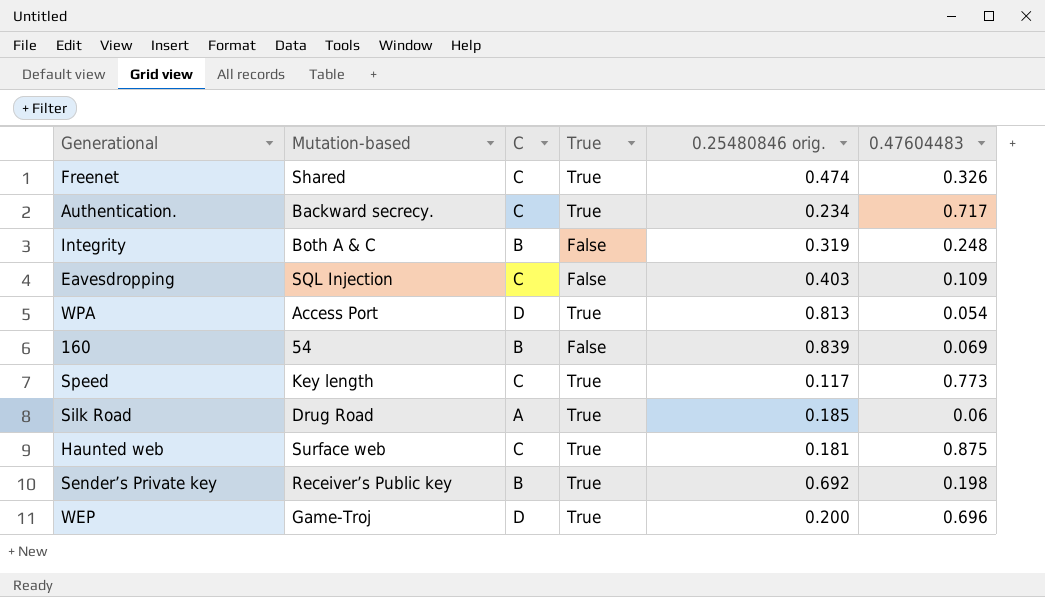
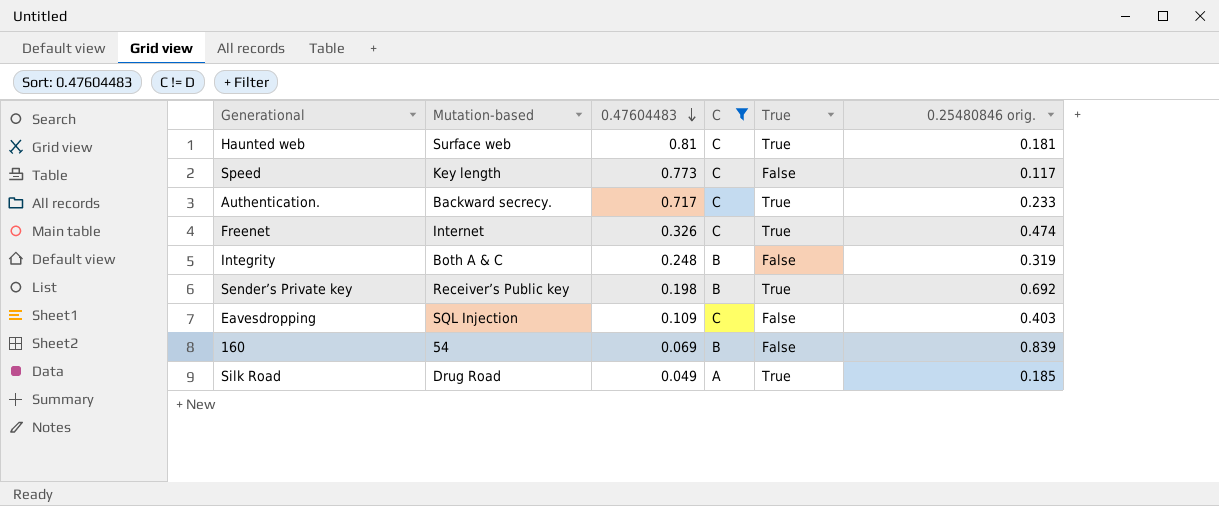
filter: none -> C != D
row order: none -> 0.47604483 descending
column 0.47604483 | position: 6 -> 3
Haunted web | 0.47604483: 0.875 -> 0.81
Speed | True: True -> False
Authentication. | 0.25480846 orig.: 0.234 -> 0.233
Freenet | Mutation-based: Shared -> Internet
Silk Road | 0.47604483: 0.06 -> 0.049

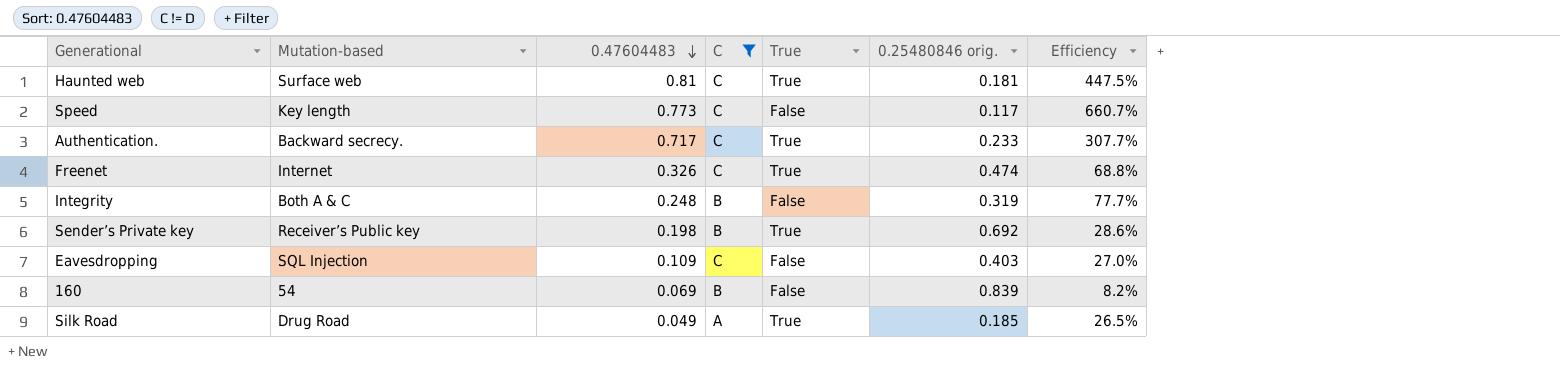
column Efficiency | formula: none -> [0.47604483] / [0.25480846 orig.]

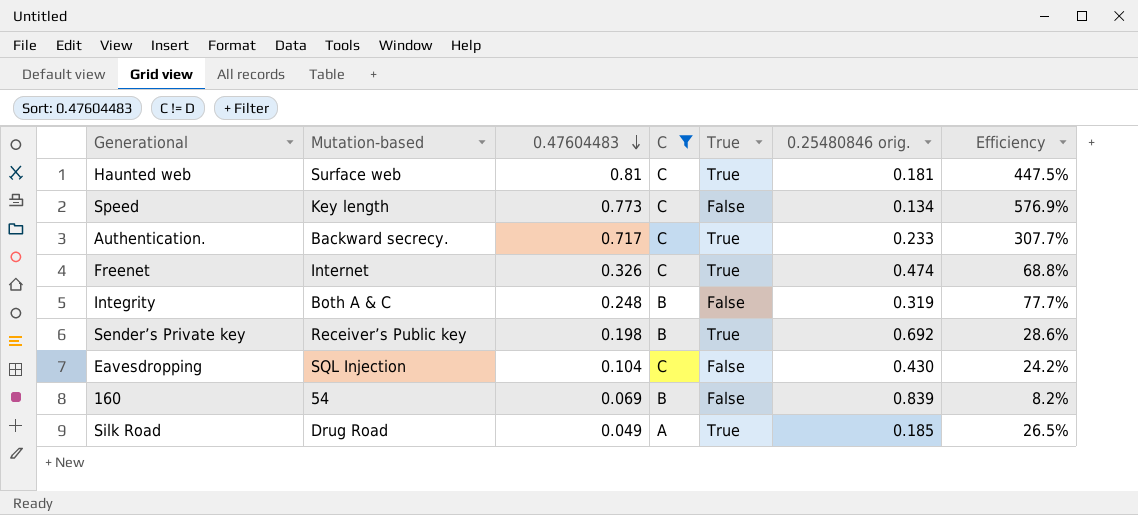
Speed | 0.25480846 orig.: 0.117 -> 0.134
Speed | Efficiency: 660.7% -> 576.9%
Eavesdropping | 0.47604483: 0.109 -> 0.104
Eavesdropping | 0.25480846 orig.: 0.403 -> 0.430
Eavesdropping | Efficiency: 27.0% -> 24.2%

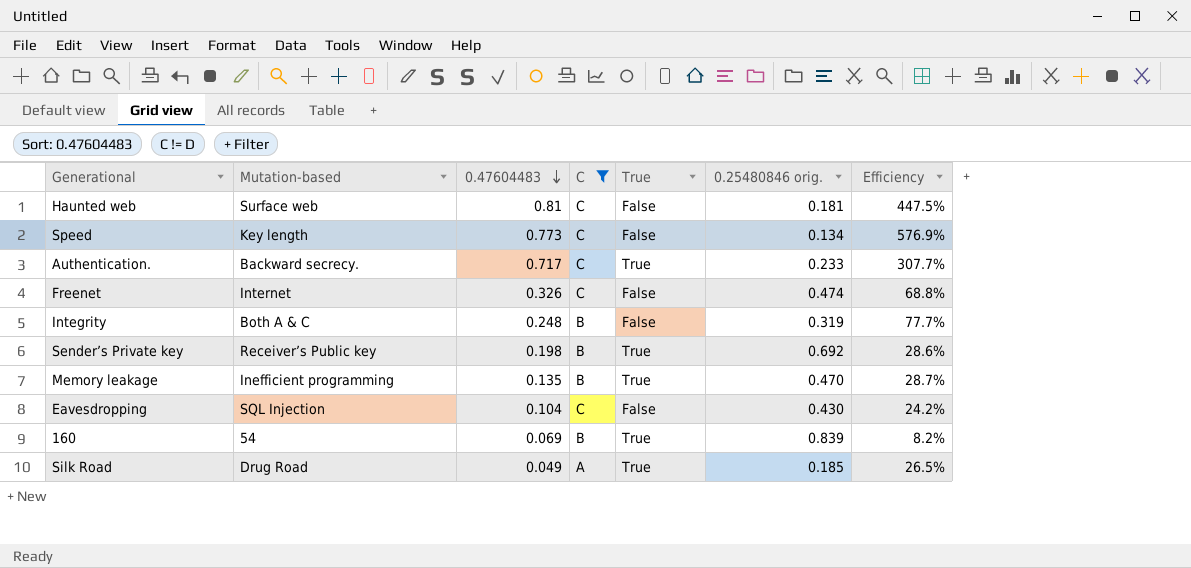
Haunted web | True: True -> False
Freenet | True: True -> False
row Memory leakage: none -> Inefficient programming | 0.135 | B | True | 0.470 | 28.7%
160 | True: False -> True

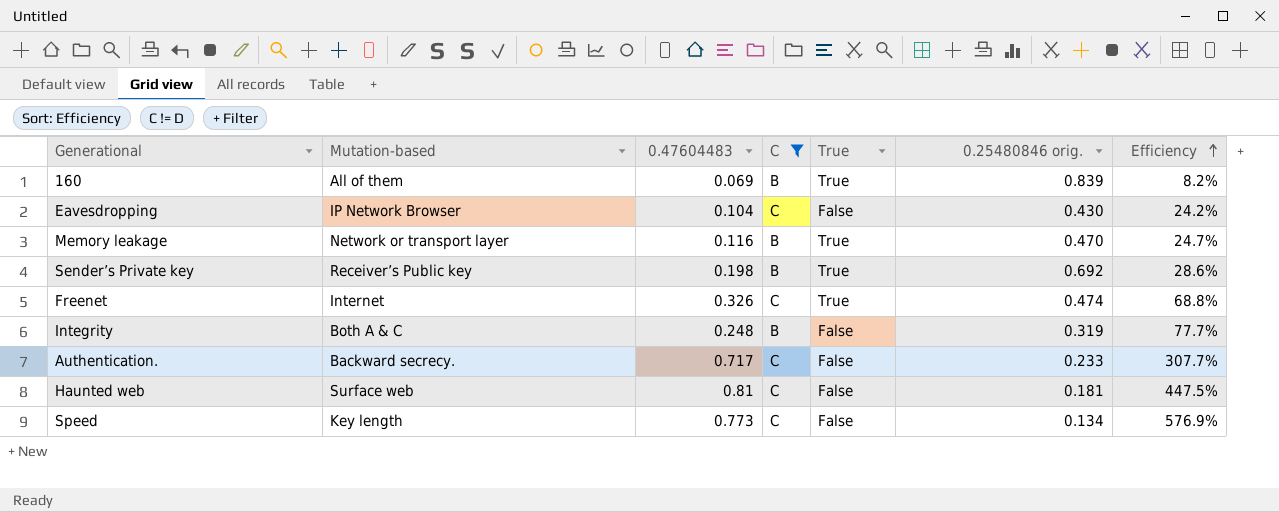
row order: 0.47604483 descending -> Efficiency ascending
row Silk Road: Drug Road | 0.049 | A | True | 0.185 | 26.5% -> none
160 | Mutation-based: 54 -> All of them
Eavesdropping | Mutation-based: SQL Injection -> IP Network Browser
Memory leakage | Mutation-based: Inefficient programming -> Network or transport layer
Memory leakage | 0.47604483: 0.135 -> 0.116
Memory leakage | Efficiency: 28.7% -> 24.7%
Freenet | True: False -> True
Authentication. | True: True -> False

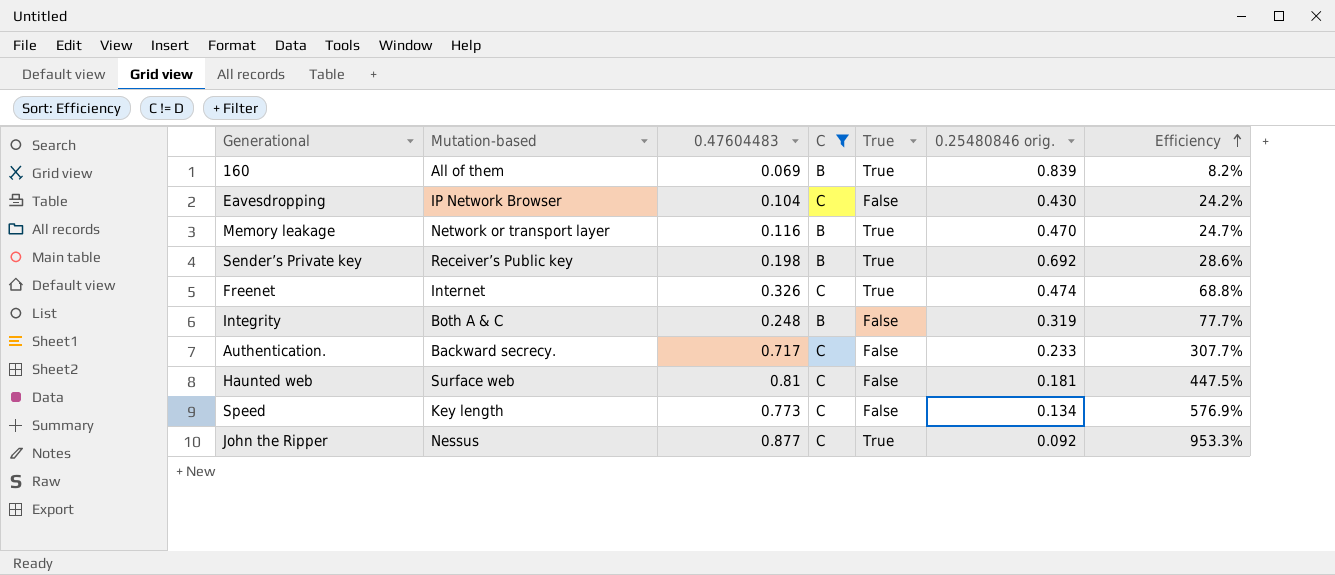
row John the Ripper: none -> Nessus | 0.877 | C | True | 0.092 | 953.3%

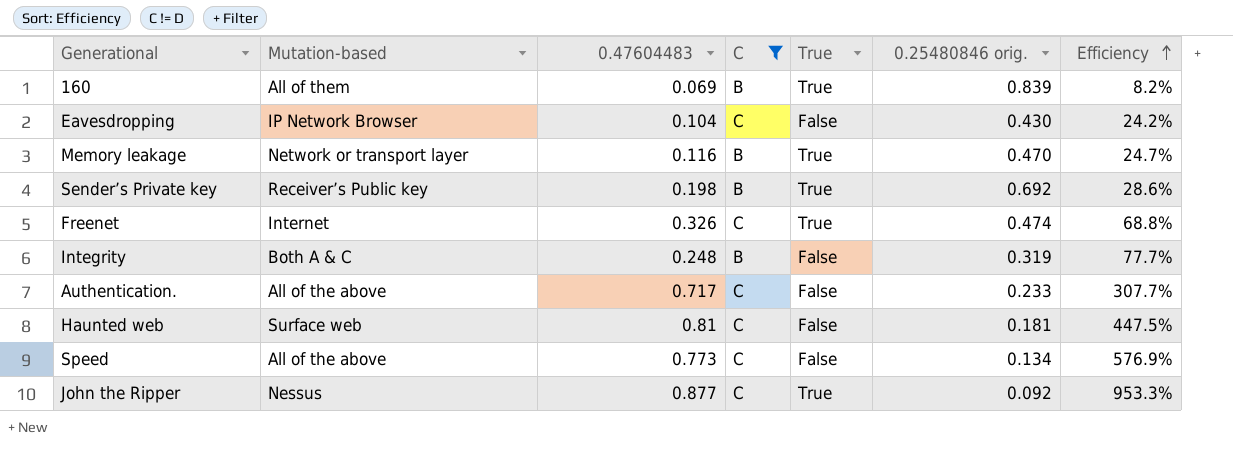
Authentication. | Mutation-based: Backward secrecy. -> All of the above
Speed | Mutation-based: Key length -> All of the above

